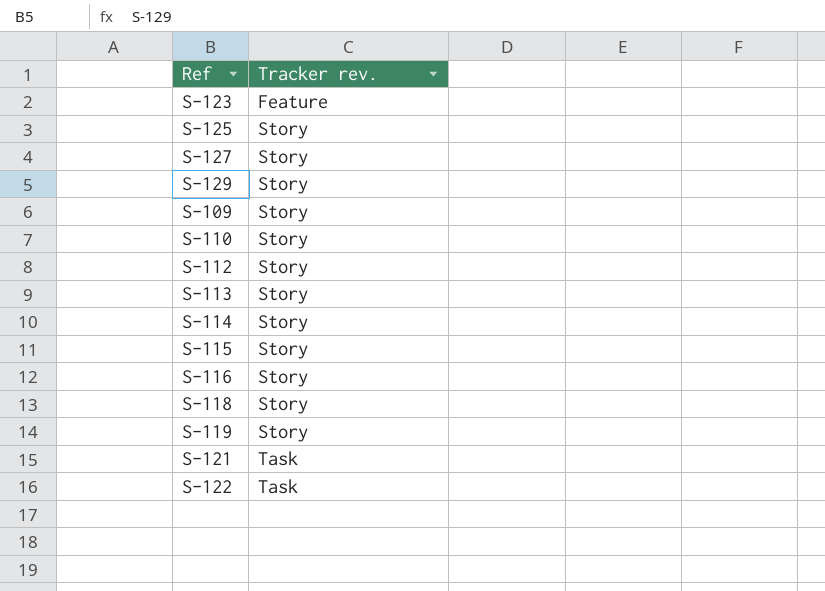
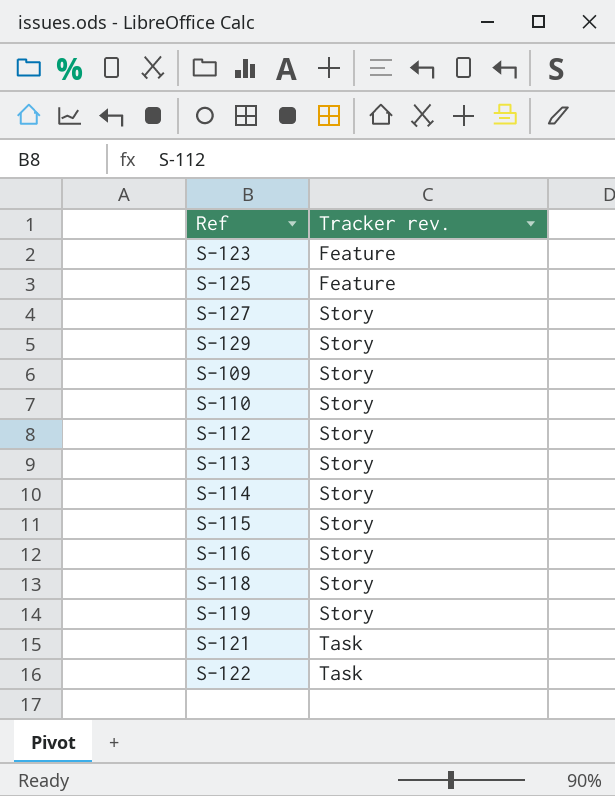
S-125 | Tracker rev.: Story -> Feature

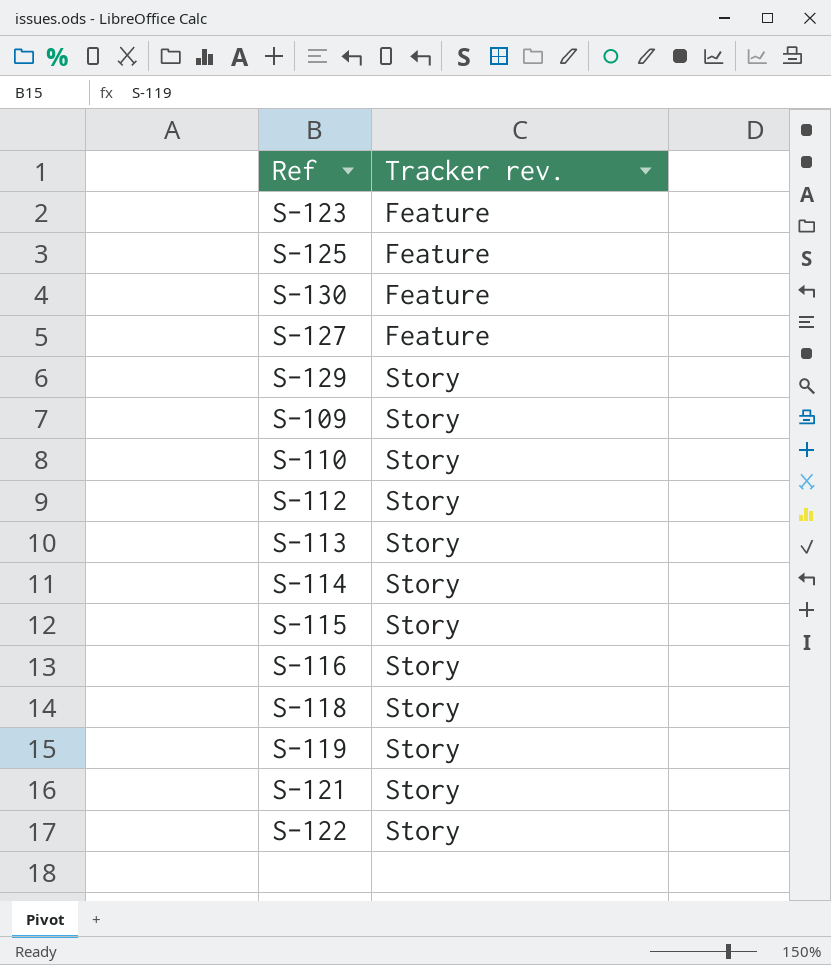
row S-130: none -> Feature
S-127 | Tracker rev.: Story -> Feature
S-121 | Tracker rev.: Task -> Story
S-122 | Tracker rev.: Task -> Story

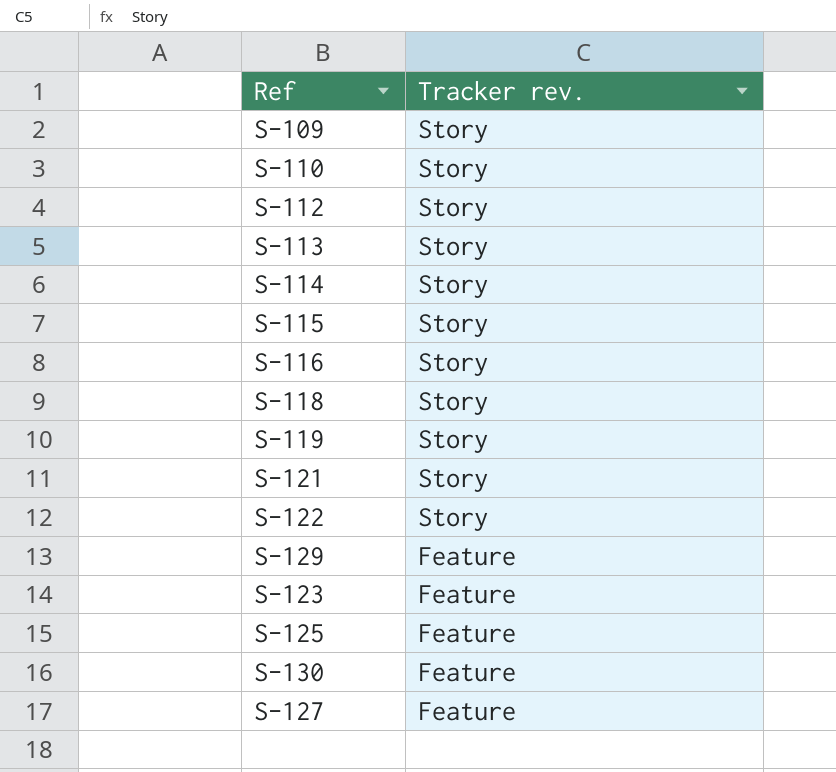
row order: Tracker rev. ascending -> Tracker rev. descending
S-129 | Tracker rev.: Story -> Feature

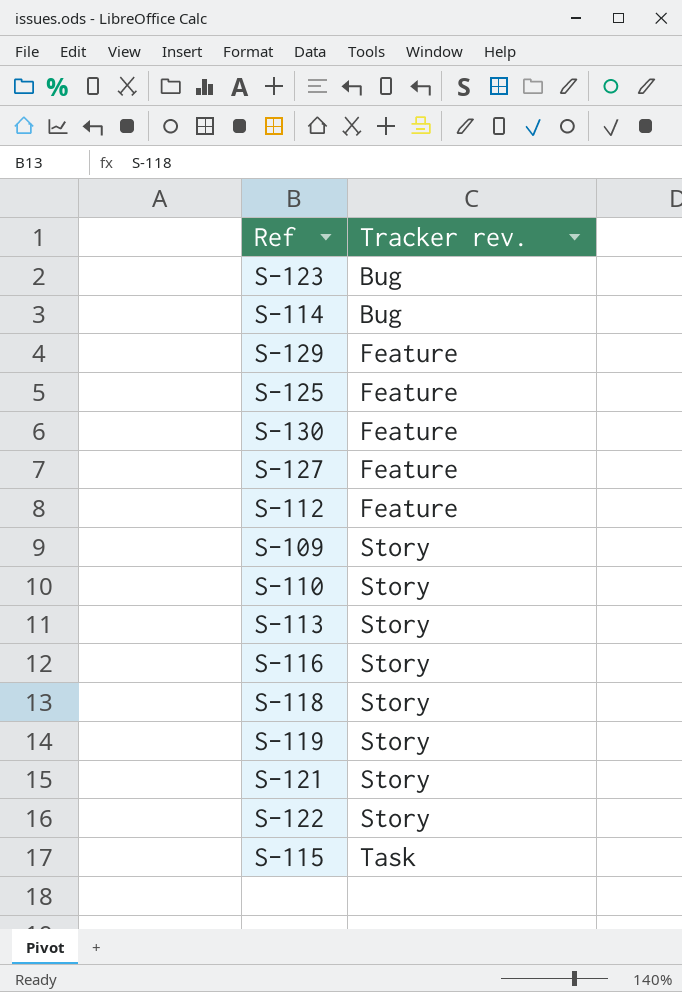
row order: Tracker rev. descending -> Tracker rev. ascending
S-123 | Tracker rev.: Feature -> Bug
S-114 | Tracker rev.: Story -> Bug
S-112 | Tracker rev.: Story -> Feature
S-115 | Tracker rev.: Story -> Task

